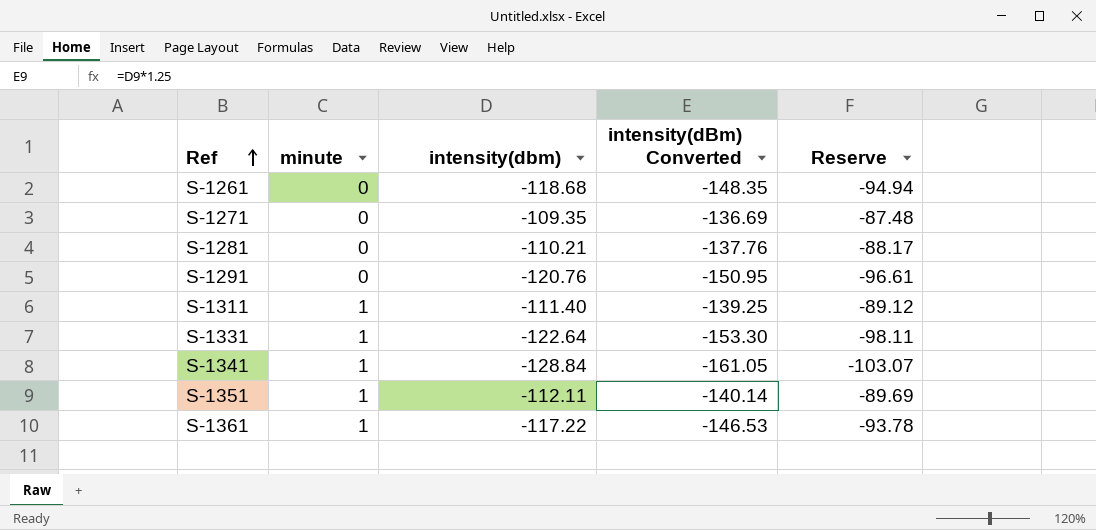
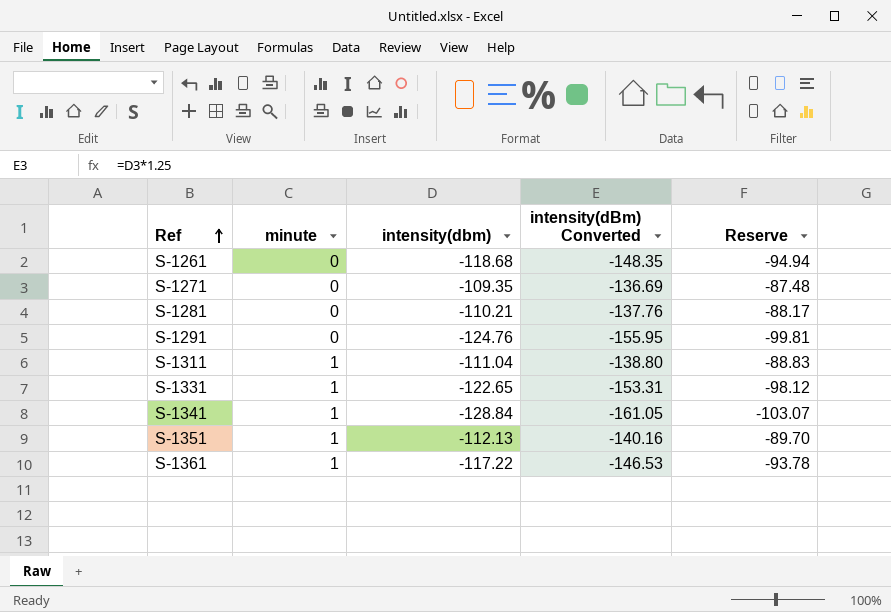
S-1291 | intensity(dbm): -120.76 -> -124.76
S-1291 | intensity(dBm) Converted: -150.95 -> -155.95
S-1291 | Reserve: -96.61 -> -99.81
S-1311 | intensity(dbm): -111.40 -> -111.04
S-1311 | intensity(dBm) Converted: -139.25 -> -138.80
S-1311 | Reserve: -89.12 -> -88.83
S-1331 | intensity(dbm): -122.64 -> -122.65
S-1331 | intensity(dBm) Converted: -153.30 -> -153.31
S-1331 | Reserve: -98.11 -> -98.12
S-1351 | intensity(dbm): -112.11 -> -112.13
S-1351 | intensity(dBm) Converted: -140.14 -> -140.16
S-1351 | Reserve: -89.69 -> -89.70

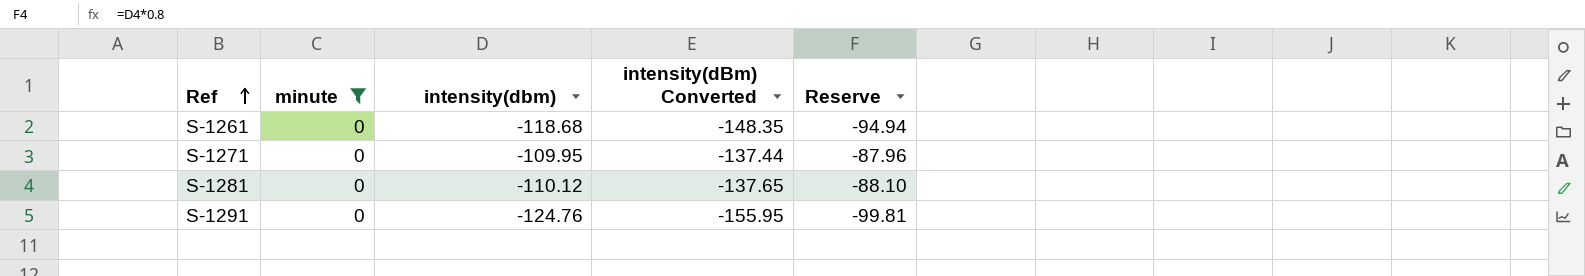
filter: none -> minute = 0
S-1271 | intensity(dbm): -109.35 -> -109.95
S-1271 | intensity(dBm) Converted: -136.69 -> -137.44
S-1271 | Reserve: -87.48 -> -87.96
S-1281 | intensity(dbm): -110.21 -> -110.12
S-1281 | intensity(dBm) Converted: -137.76 -> -137.65
S-1281 | Reserve: -88.17 -> -88.10

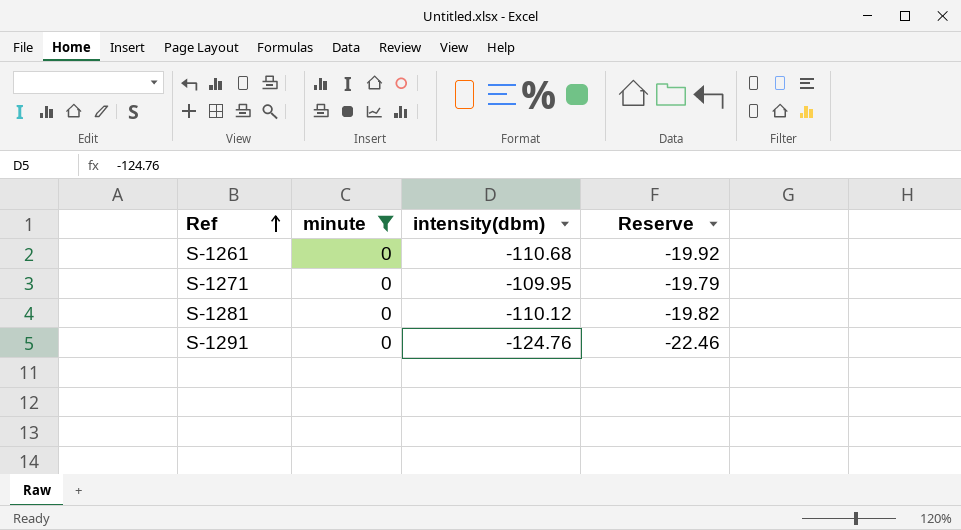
column intensity(dBm) Converted | formula: [intensity(dbm)] * 1.25 -> none
column Reserve | formula: [intensity(dbm)] * 0.8 -> [intensity(dbm)] * 0.18
S-1261 | intensity(dbm): -118.68 -> -110.68

